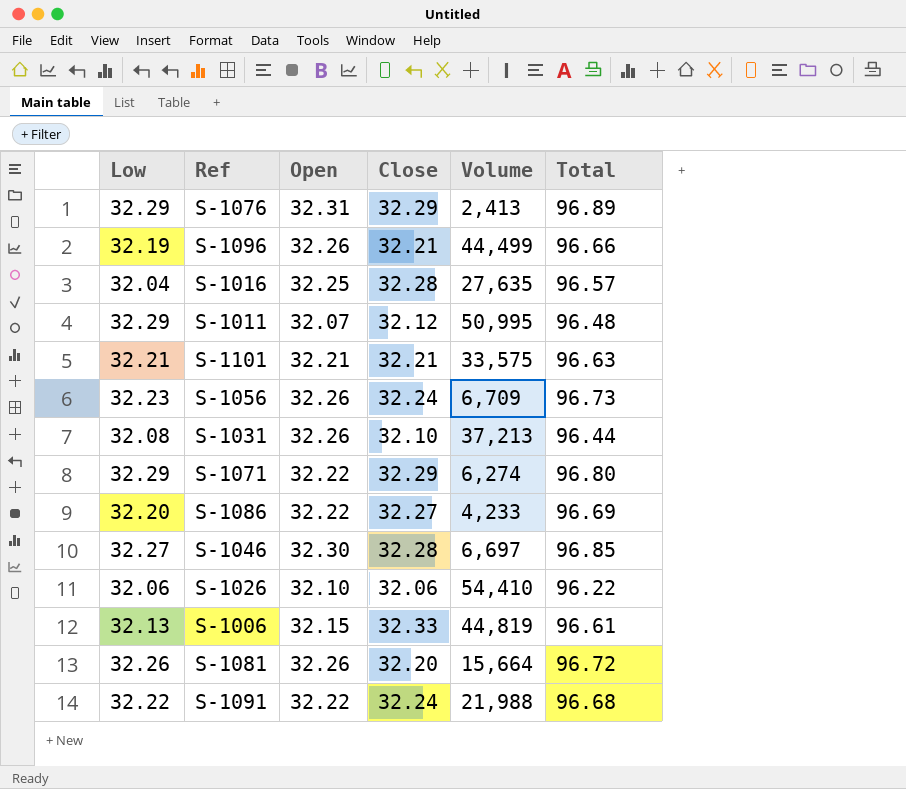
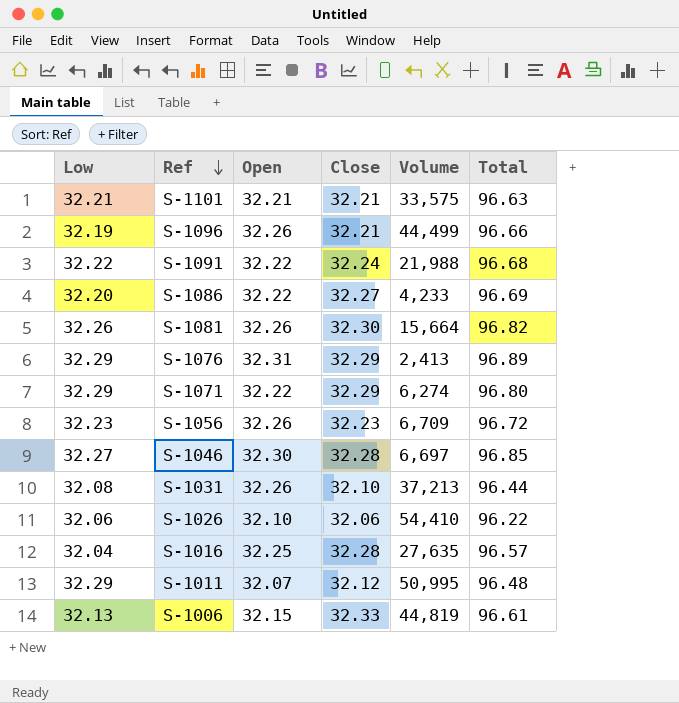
row order: none -> Ref descending
S-1081 | Close: 32.20 -> 32.30
S-1081 | Total: 96.72 -> 96.82
S-1056 | Close: 32.24 -> 32.23
S-1056 | Total: 96.73 -> 96.72

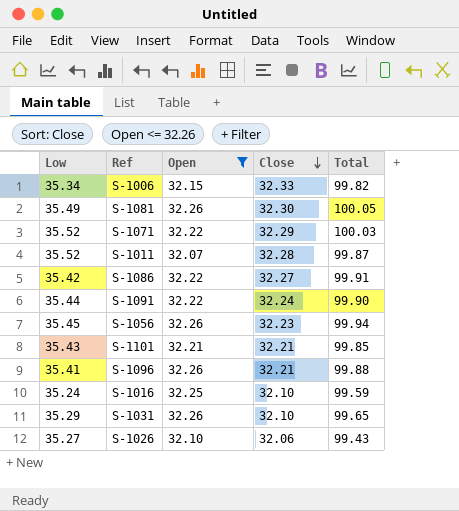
filter: none -> Open <= 32.26
row order: Ref descending -> Close descending
column Volume | position: 5 -> none
S-1006 | Low: 32.13 -> 35.34
S-1006 | Total: 96.61 -> 99.82
S-1081 | Low: 32.26 -> 35.49
S-1081 | Total: 96.82 -> 100.05
S-1071 | Low: 32.29 -> 35.52
S-1071 | Total: 96.80 -> 100.03
S-1011 | Low: 32.29 -> 35.52
S-1011 | Close: 32.12 -> 32.28
S-1011 | Total: 96.48 -> 99.87
S-1086 | Low: 32.20 -> 35.42
S-1086 | Total: 96.69 -> 99.91
S-1091 | Low: 32.22 -> 35.44
S-1091 | Total: 96.68 -> 99.90
S-1056 | Low: 32.23 -> 35.45
S-1056 | Total: 96.72 -> 99.94
S-1101 | Low: 32.21 -> 35.43
S-1101 | Total: 96.63 -> 99.85
S-1096 | Low: 32.19 -> 35.41
S-1096 | Total: 96.66 -> 99.88
S-1016 | Low: 32.04 -> 35.24
S-1016 | Close: 32.28 -> 32.10
S-1016 | Total: 96.57 -> 99.59
S-1031 | Low: 32.08 -> 35.29
S-1031 | Total: 96.44 -> 99.65
S-1026 | Low: 32.06 -> 35.27
S-1026 | Total: 96.22 -> 99.43

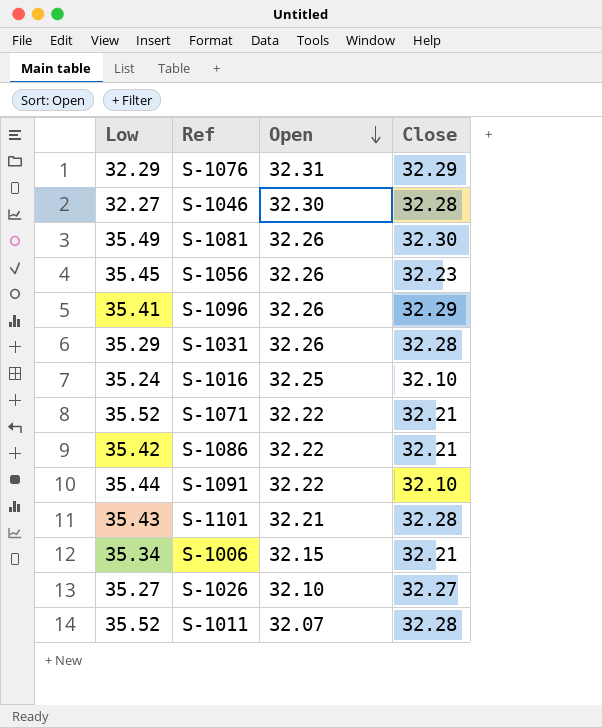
filter: Open <= 32.26 -> none
row order: Close descending -> Open descending
column Total | formula: [Low] + [Open] + [Close] -> none
S-1096 | Close: 32.21 -> 32.29
S-1031 | Close: 32.10 -> 32.28
S-1071 | Close: 32.29 -> 32.21
S-1086 | Close: 32.27 -> 32.21
S-1091 | Close: 32.24 -> 32.10
S-1101 | Close: 32.21 -> 32.28
S-1006 | Close: 32.33 -> 32.21
S-1026 | Close: 32.06 -> 32.27

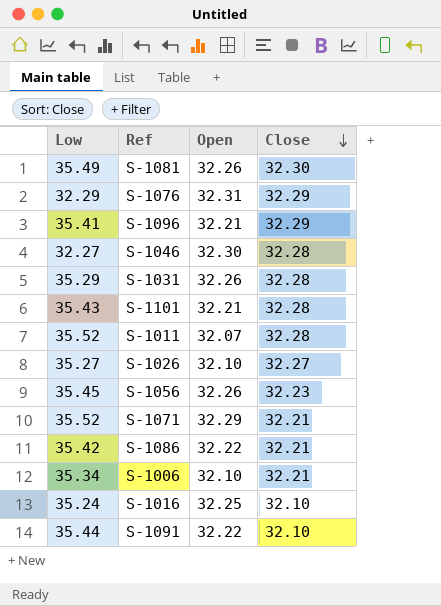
row order: Open descending -> Close descending
S-1096 | Open: 32.26 -> 32.21
S-1071 | Open: 32.22 -> 32.29
S-1006 | Open: 32.15 -> 32.10

